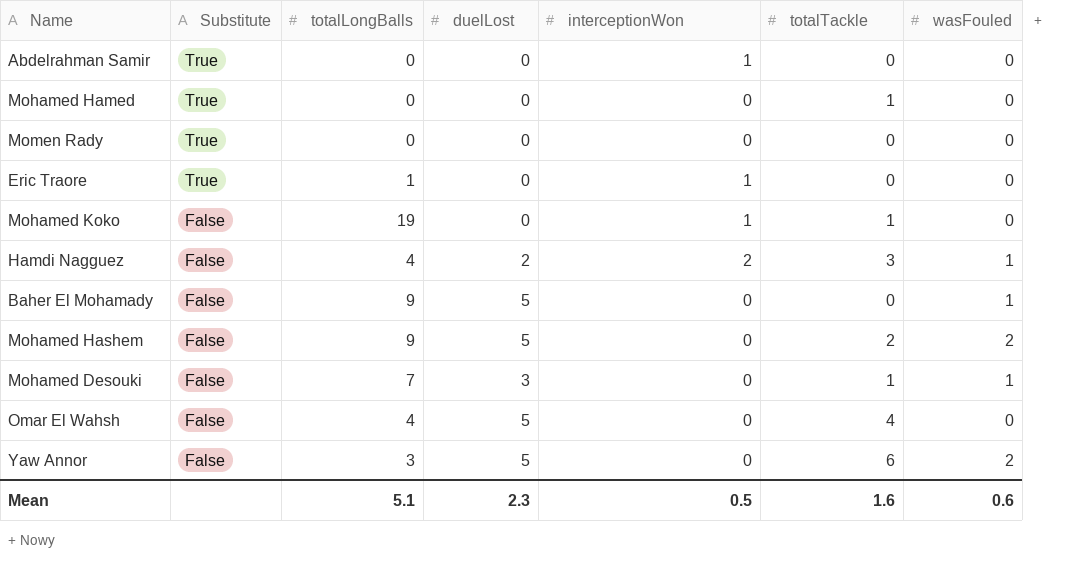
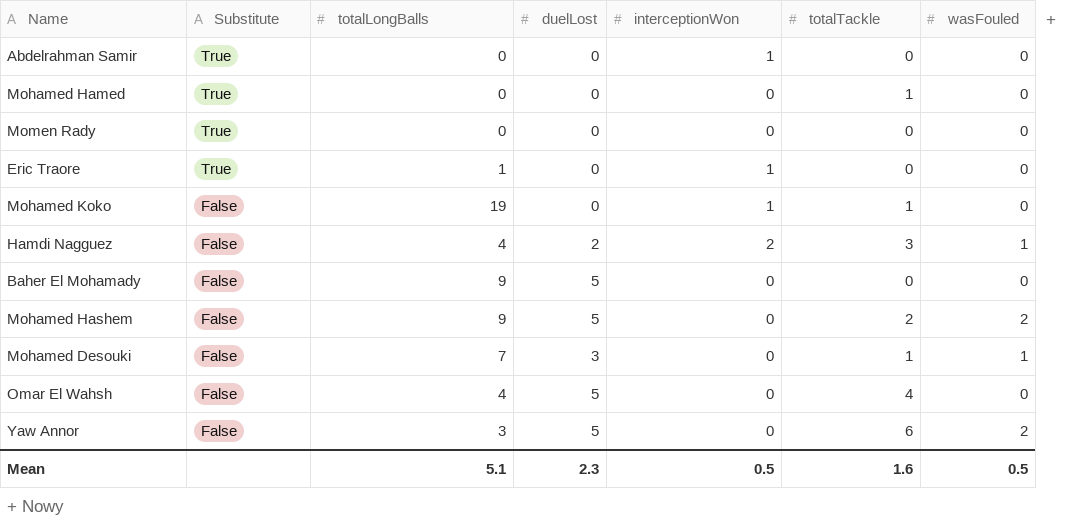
Baher El Mohamady | wasFouled: 1 -> 0
Mean | wasFouled: 0.6 -> 0.5

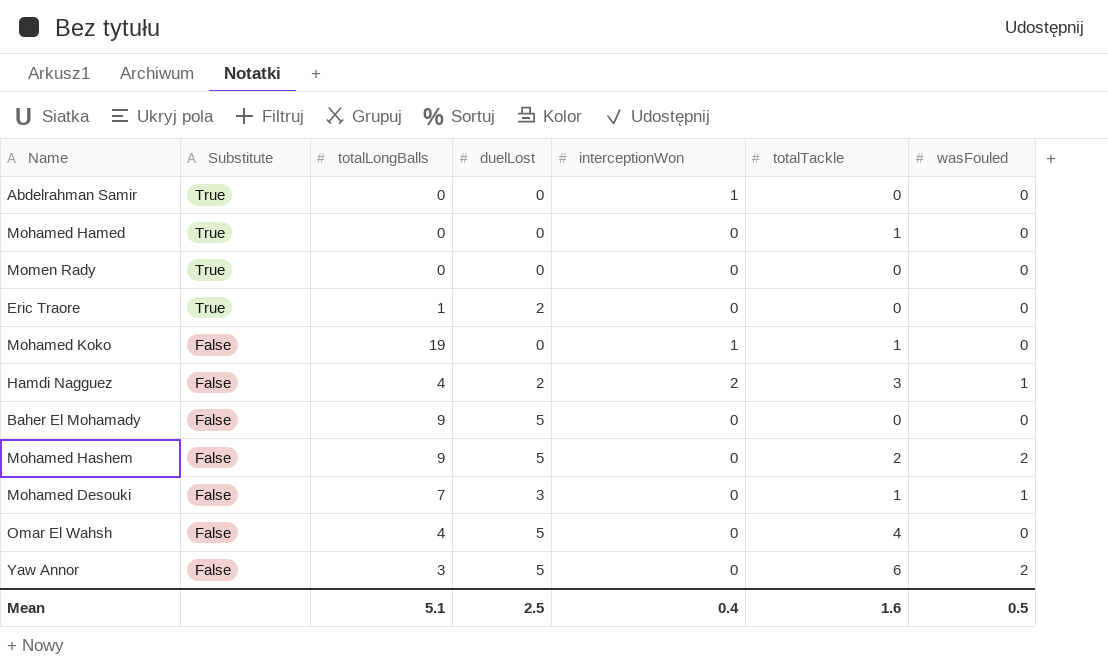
Eric Traore | duelLost: 0 -> 2
Eric Traore | interceptionWon: 1 -> 0
Mean | duelLost: 2.3 -> 2.5
Mean | interceptionWon: 0.5 -> 0.4

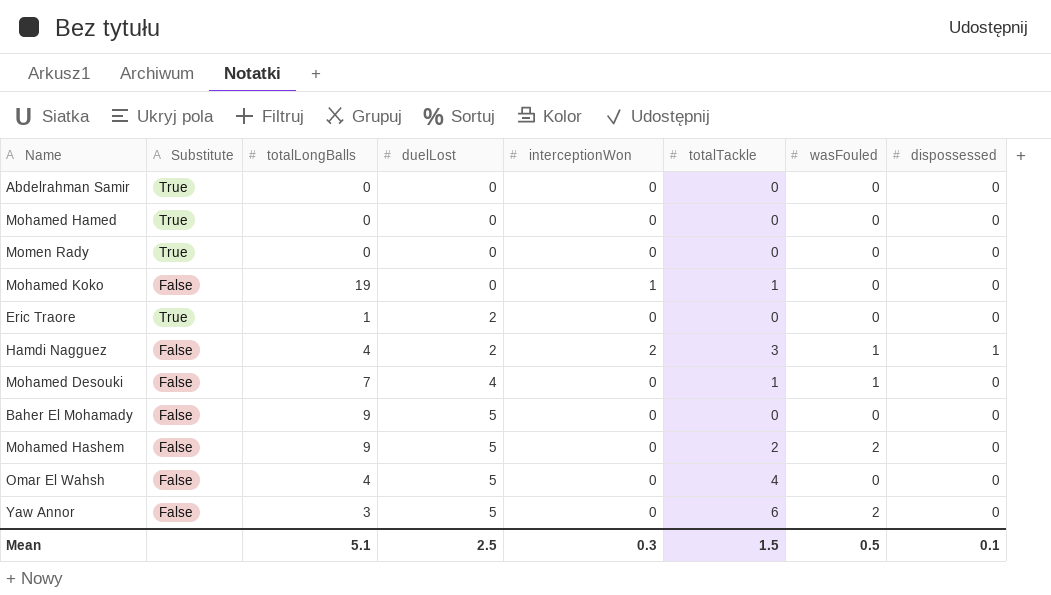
row order: Substitute descending -> duelLost ascending
column dispossessed | position: none -> 8
Abdelrahman Samir | interceptionWon: 1 -> 0
Mohamed Hamed | totalTackle: 1 -> 0
Mohamed Desouki | duelLost: 3 -> 4
Mean | interceptionWon: 0.4 -> 0.3
Mean | totalTackle: 1.6 -> 1.5

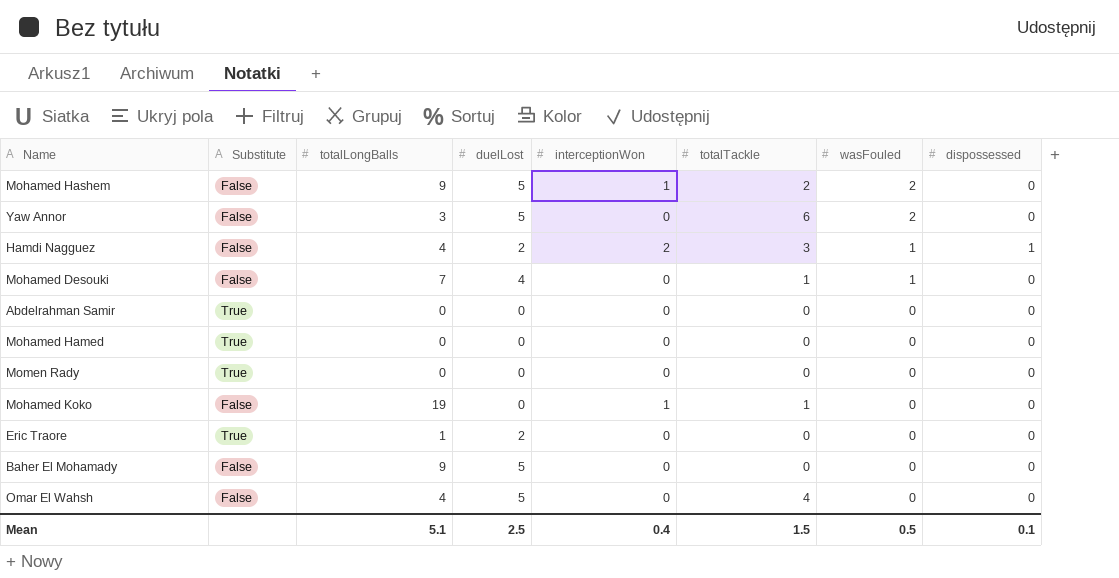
row order: duelLost ascending -> wasFouled descending
Mohamed Hashem | interceptionWon: 0 -> 1
Mean | interceptionWon: 0.3 -> 0.4

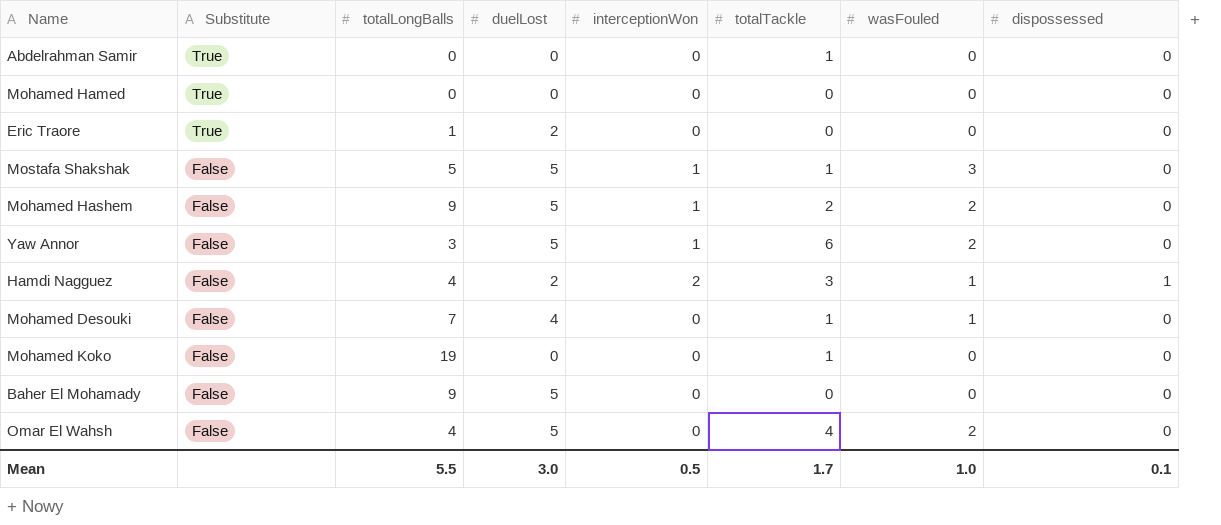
row order: wasFouled descending -> Substitute descending
row Momen Rady: True | 0 | 0 | 0 | 0 | 0 | 0 -> none
Abdelrahman Samir | totalTackle: 0 -> 1
row Mostafa Shakshak: none -> False | 5 | 5 | 1 | 1 | 3 | 0
Yaw Annor | interceptionWon: 0 -> 1
Mohamed Koko | interceptionWon: 1 -> 0
Omar El Wahsh | wasFouled: 0 -> 2
Mean | totalLongBalls: 5.1 -> 5.5
Mean | duelLost: 2.5 -> 3.0
Mean | interceptionWon: 0.4 -> 0.5
Mean | totalTackle: 1.5 -> 1.7
Mean | wasFouled: 0.5 -> 1.0

